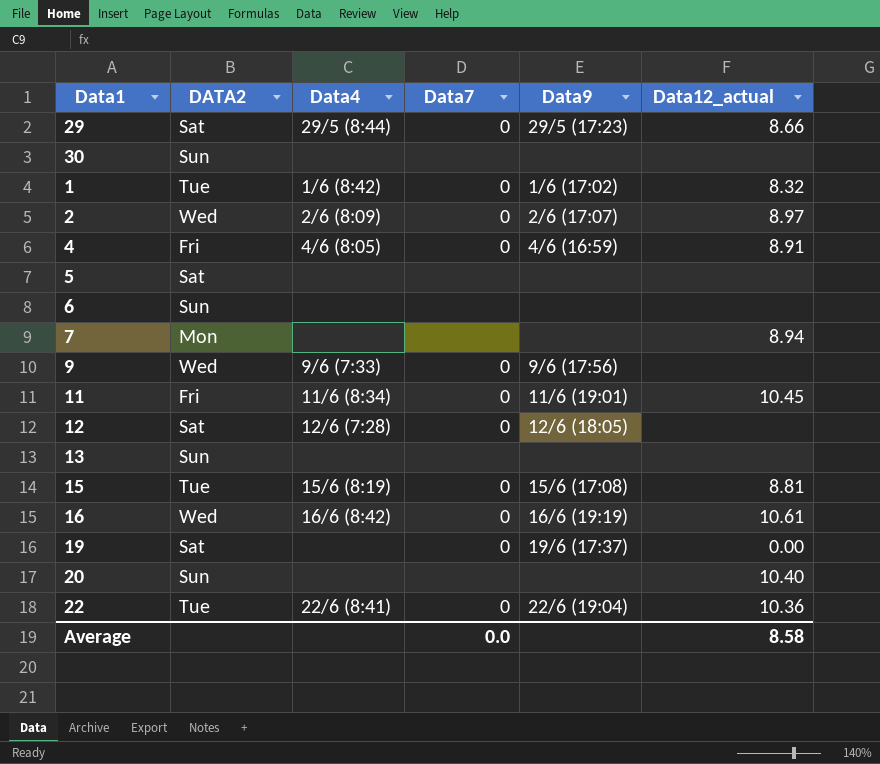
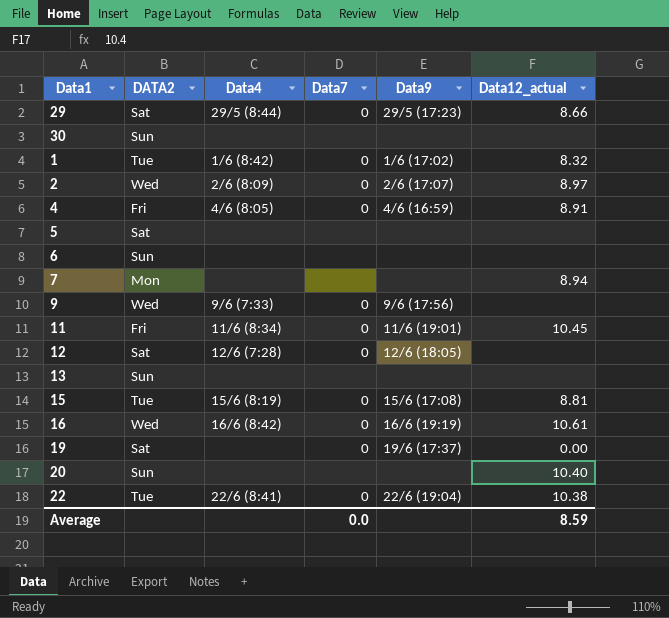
22 | Data12_actual: 10.36 -> 10.38
Average | Data12_actual: 8.58 -> 8.59

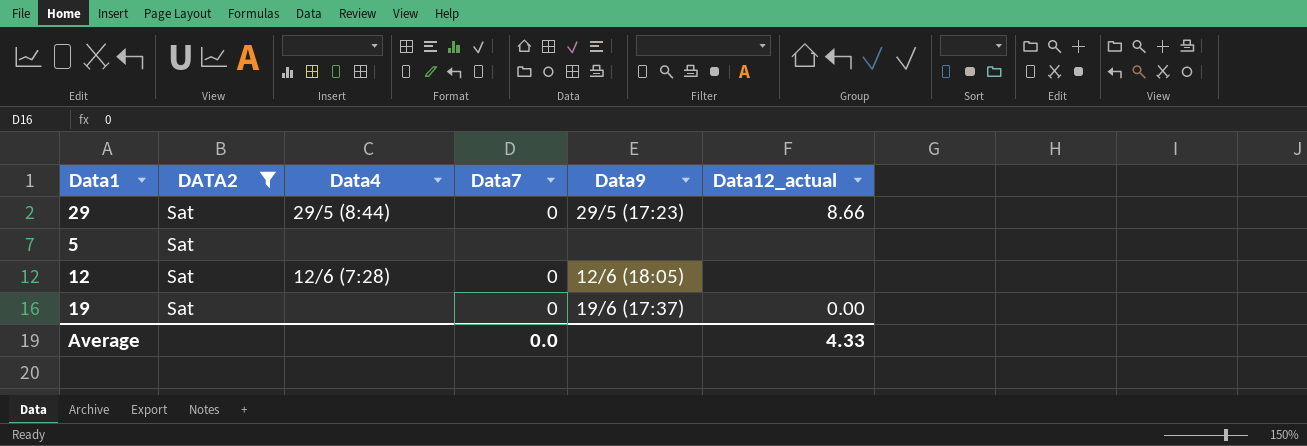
filter: none -> DATA2 = Sat
Average | Data12_actual: 8.59 -> 4.33

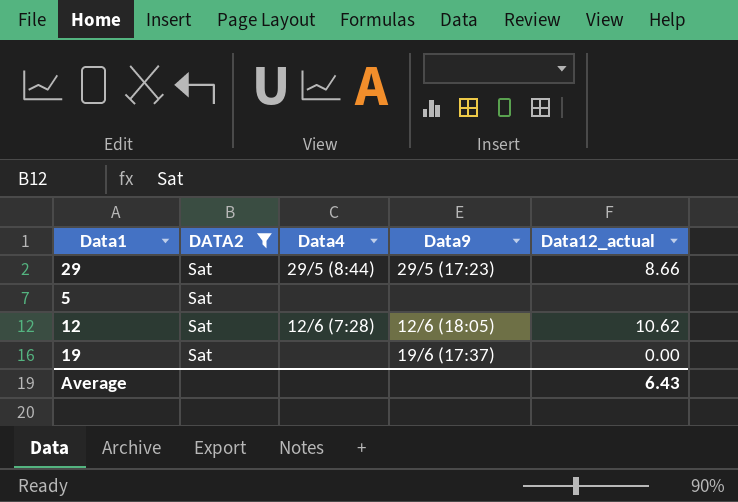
column Data7 | position: 4 -> none
12 | Data12_actual: none -> 10.62
Average | Data12_actual: 4.33 -> 6.43

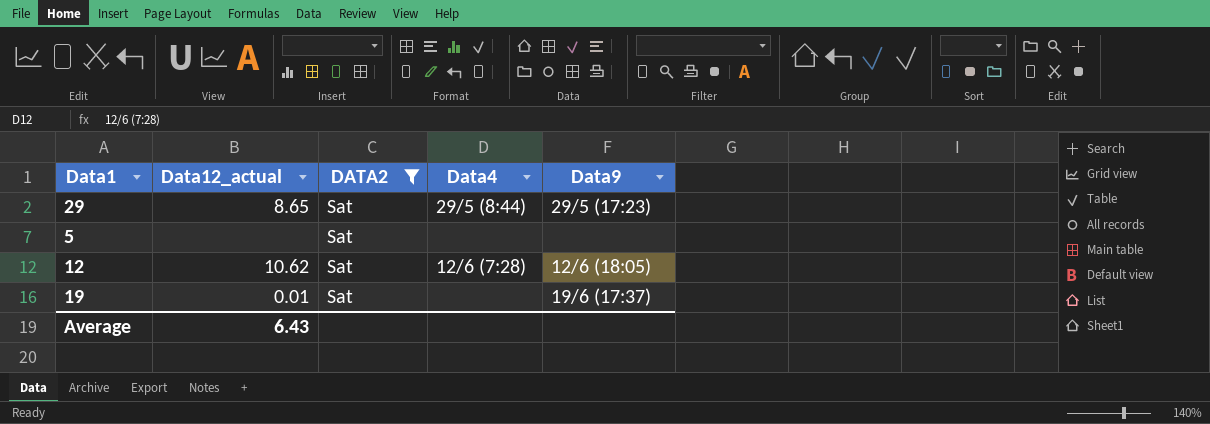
column Data12_actual | position: 5 -> 2
29 | Data12_actual: 8.66 -> 8.65
19 | Data12_actual: 0.00 -> 0.01

